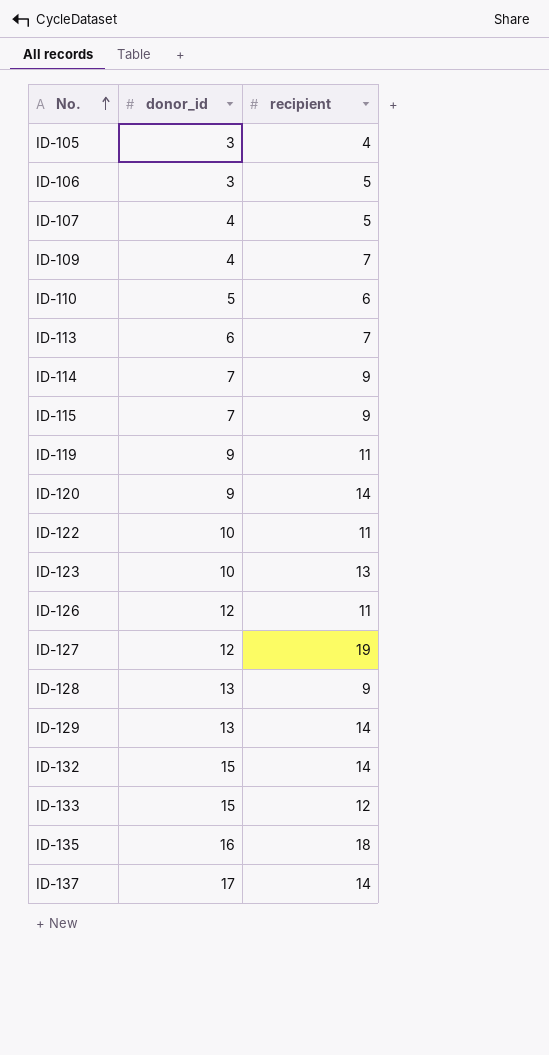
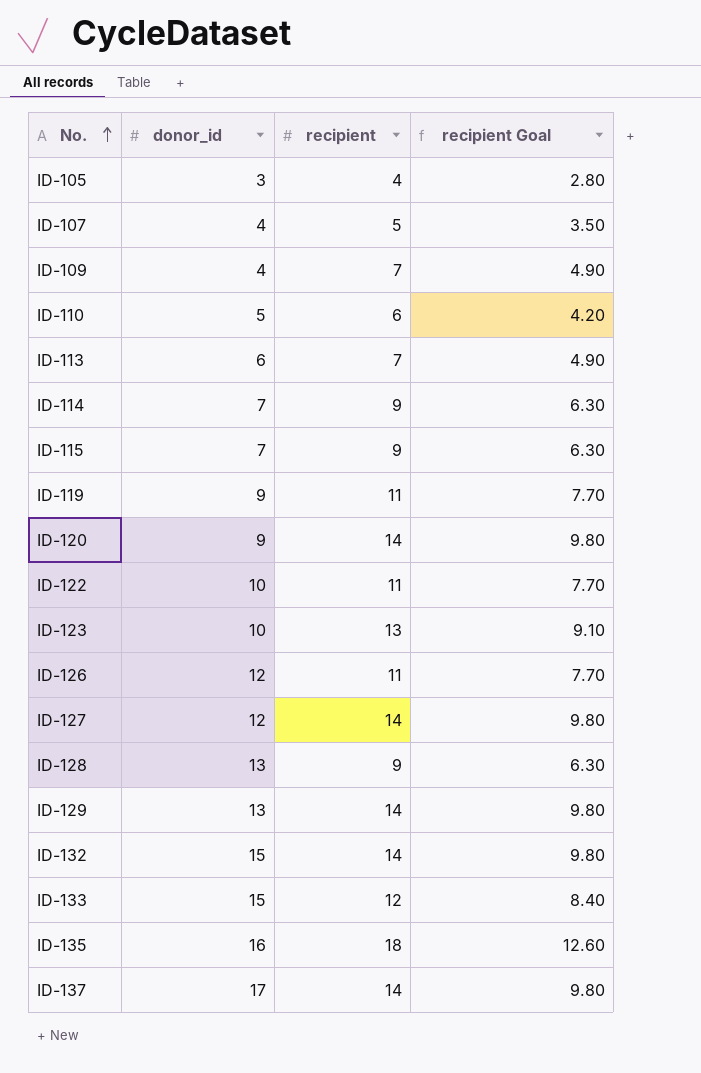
column recipient Goal | formula: none -> [recipient] * 0.7
row ID-106: 3 | 5 -> none
ID-127 | recipient: 19 -> 14

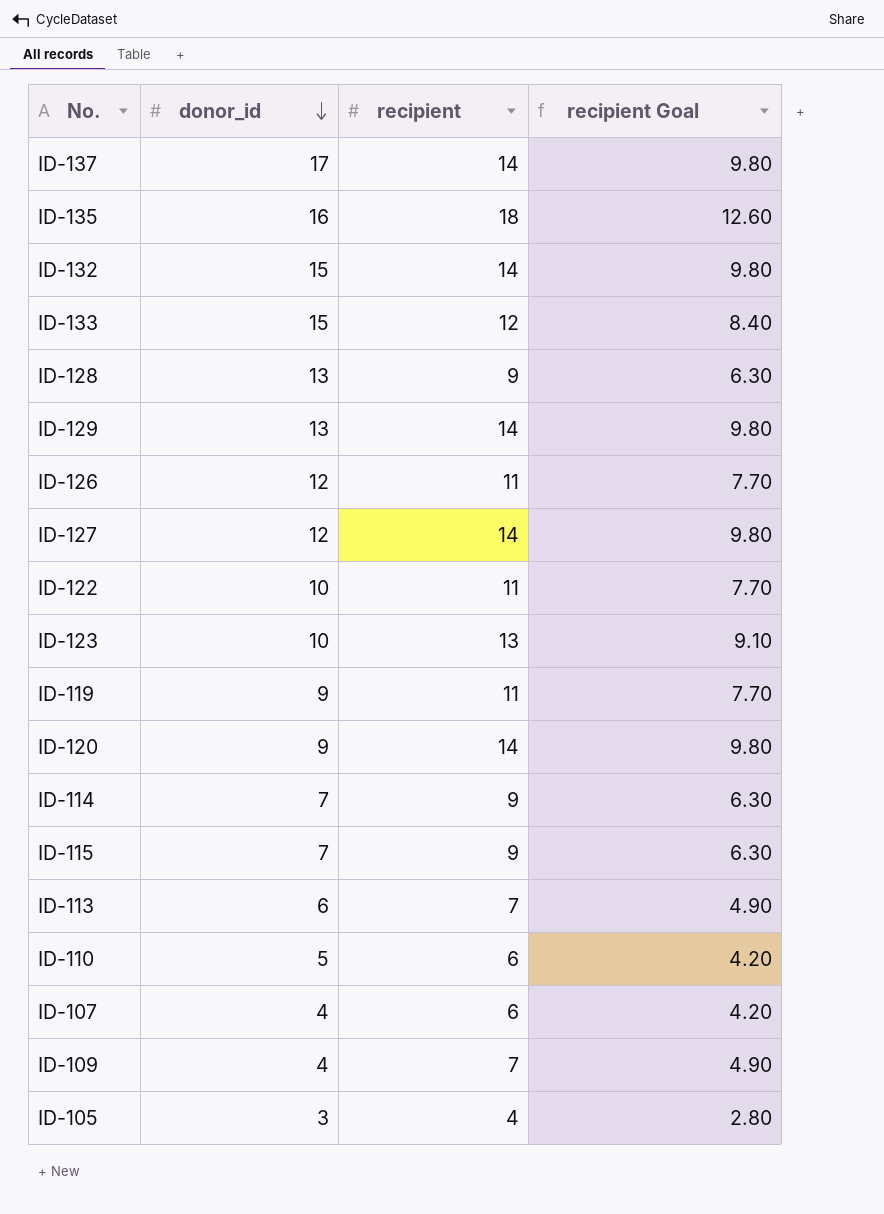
row order: No. ascending -> donor_id descending
ID-107 | recipient: 5 -> 6
ID-107 | recipient Goal: 3.50 -> 4.20

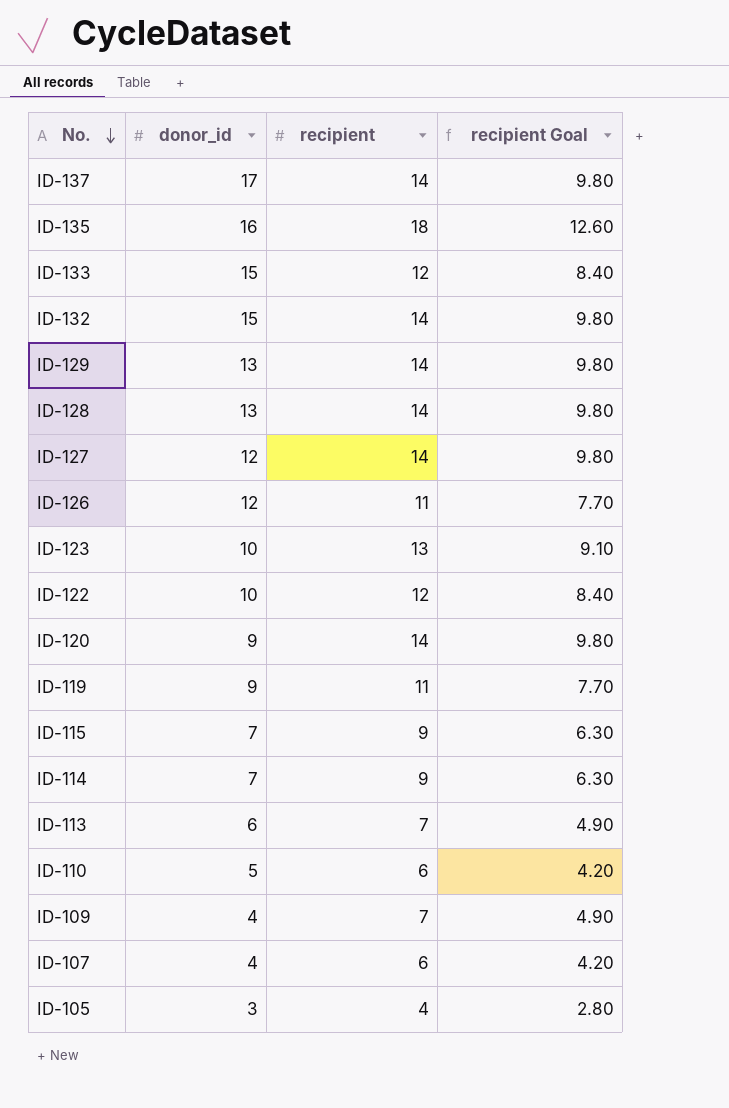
row order: donor_id descending -> No. descending
ID-128 | recipient: 9 -> 14
ID-128 | recipient Goal: 6.30 -> 9.80
ID-122 | recipient: 11 -> 12
ID-122 | recipient Goal: 7.70 -> 8.40

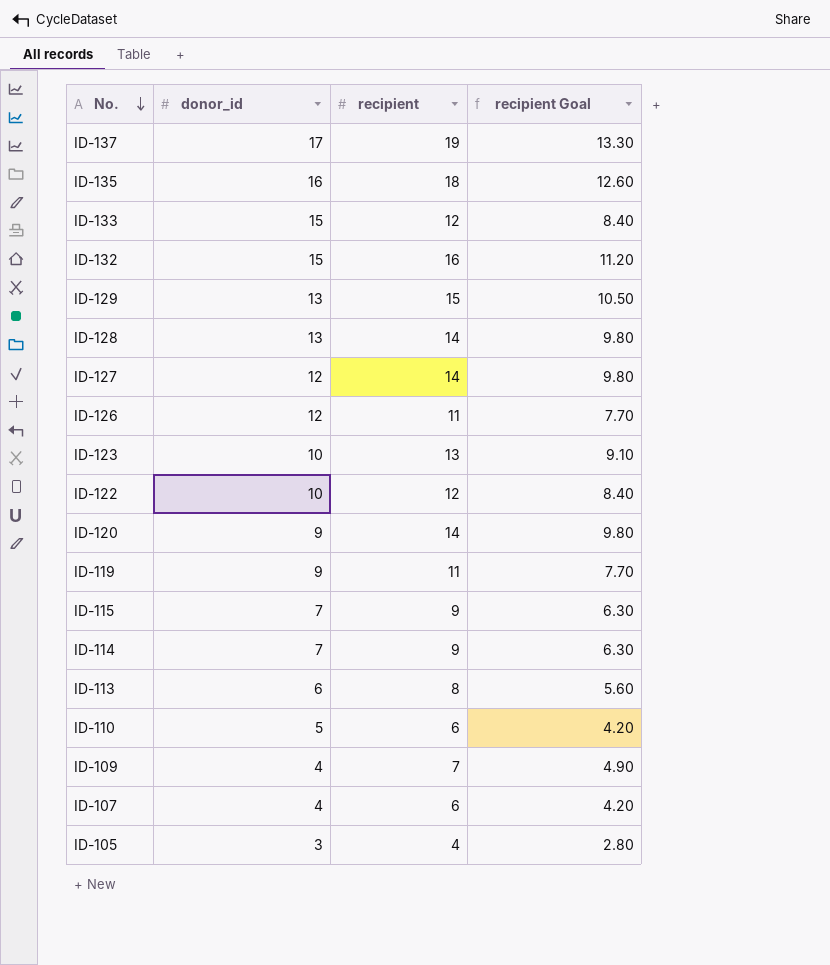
ID-137 | recipient: 14 -> 19
ID-137 | recipient Goal: 9.80 -> 13.30
ID-132 | recipient: 14 -> 16
ID-132 | recipient Goal: 9.80 -> 11.20
ID-129 | recipient: 14 -> 15
ID-129 | recipient Goal: 9.80 -> 10.50
ID-113 | recipient: 7 -> 8
ID-113 | recipient Goal: 4.90 -> 5.60

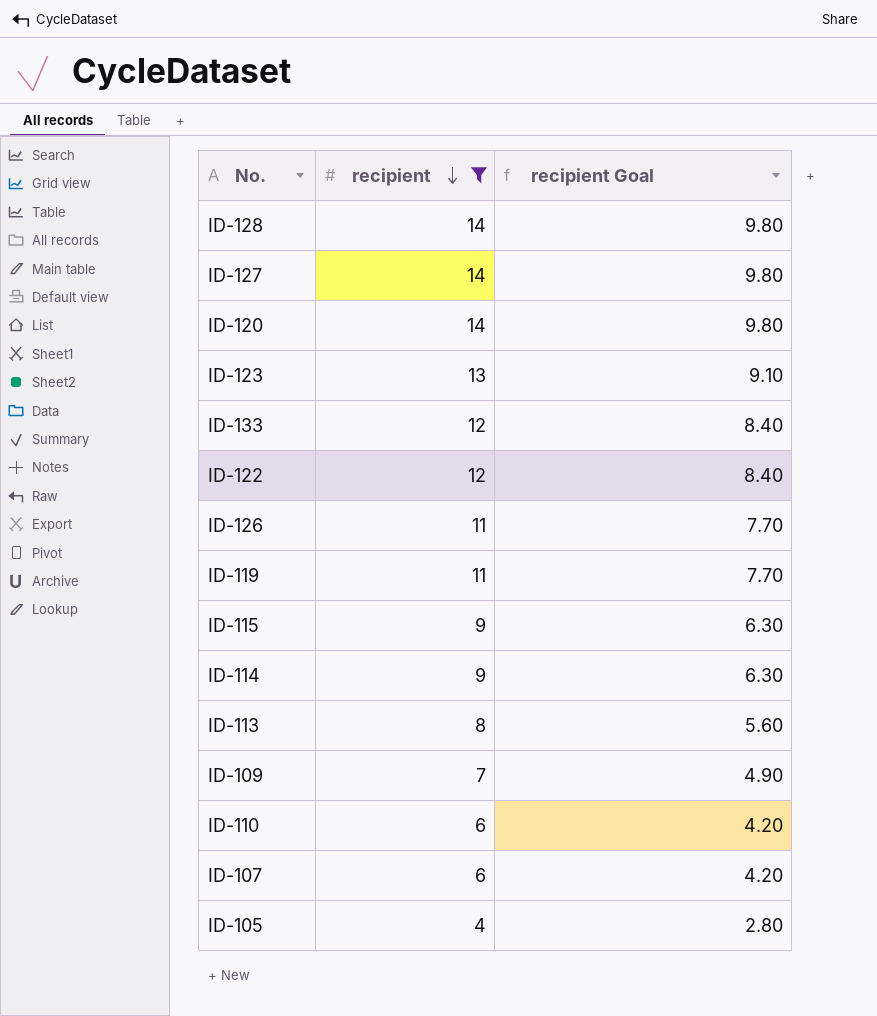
filter: none -> recipient <= 14
row order: No. descending -> recipient descending
column donor_id | position: 2 -> none

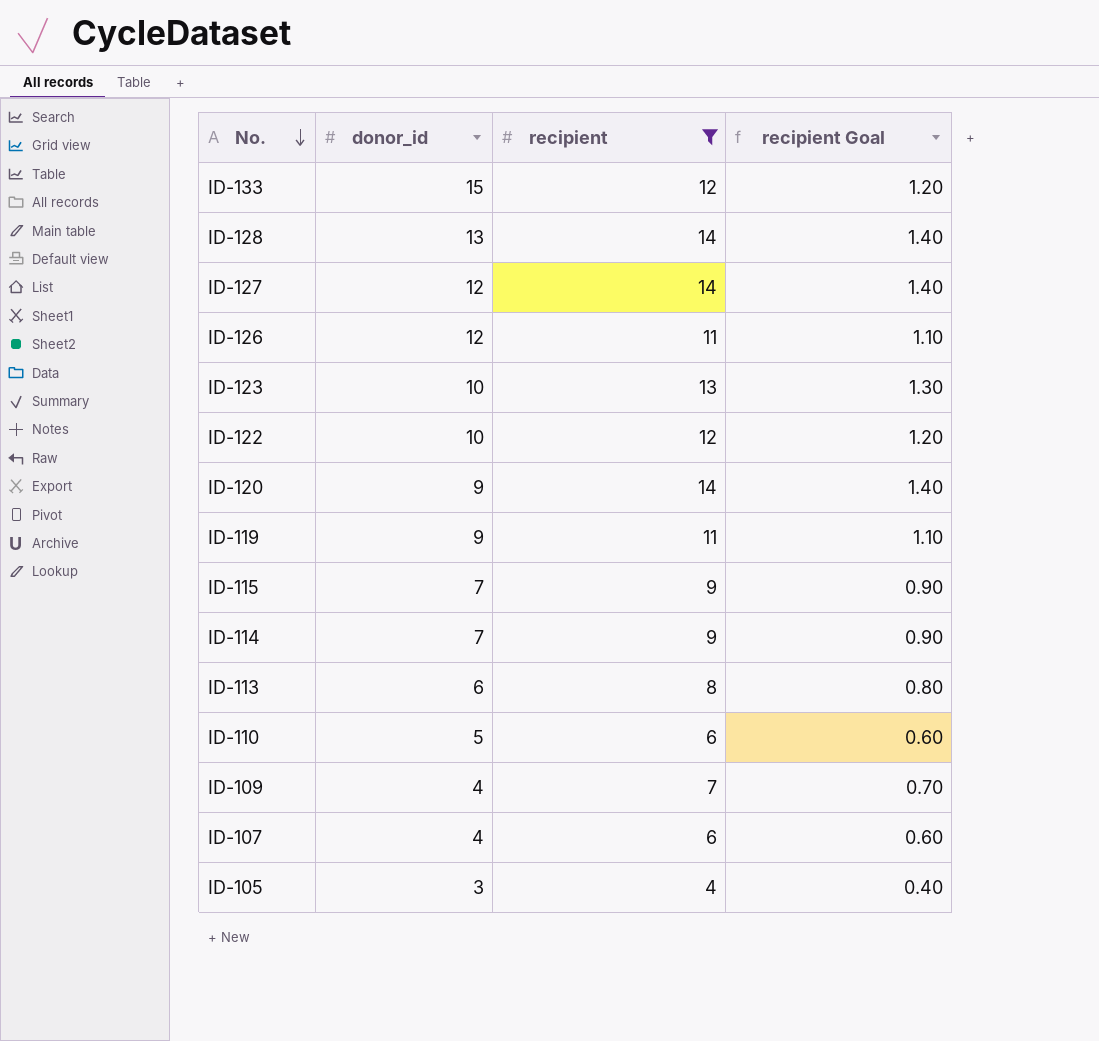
row order: recipient descending -> No. descending
column donor_id | position: none -> 2
column recipient Goal | formula: [recipient] * 0.7 -> [recipient] * 0.1

